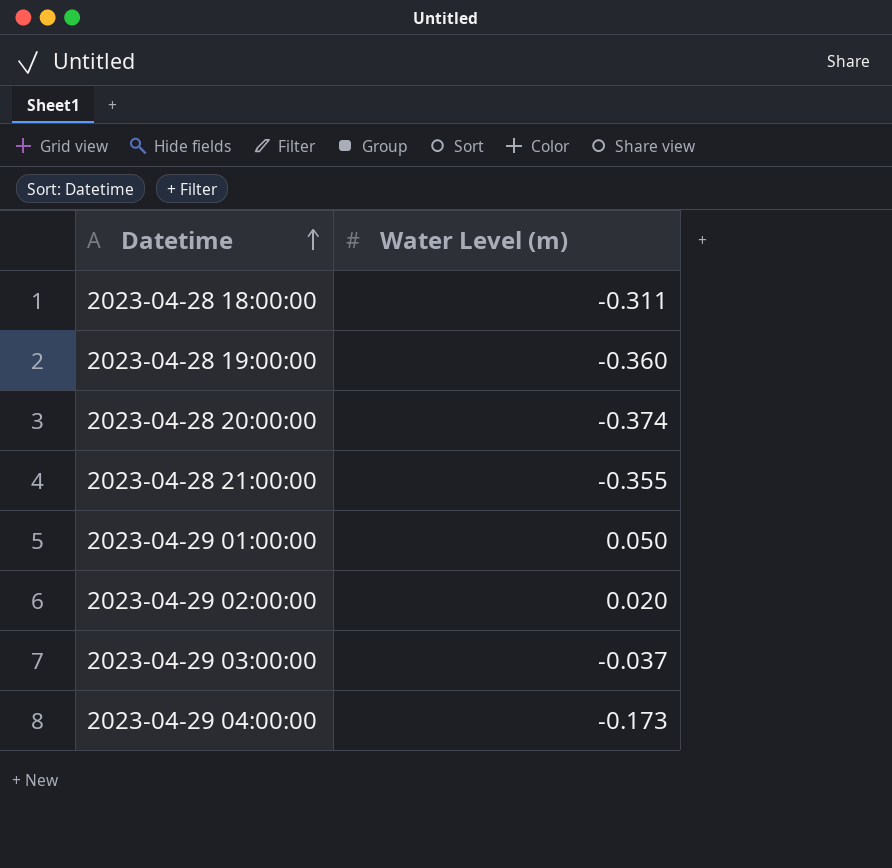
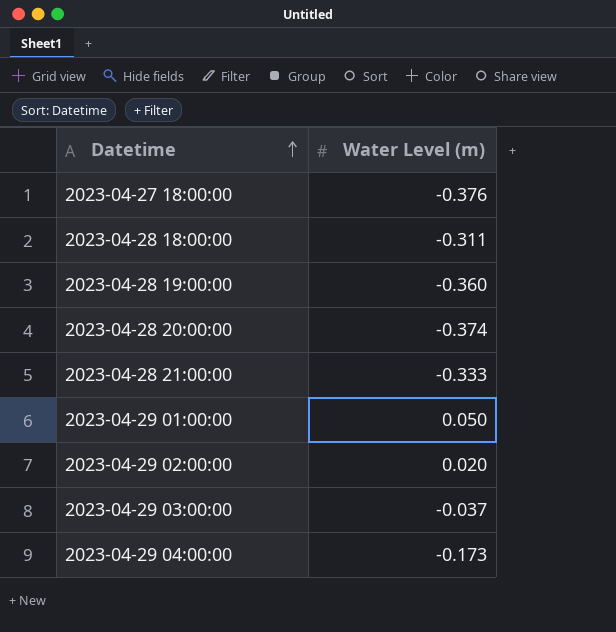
row 2023-04-27 18:00:00: none -> -0.376
2023-04-28 21:00:00 | Water Level (m): -0.355 -> -0.333

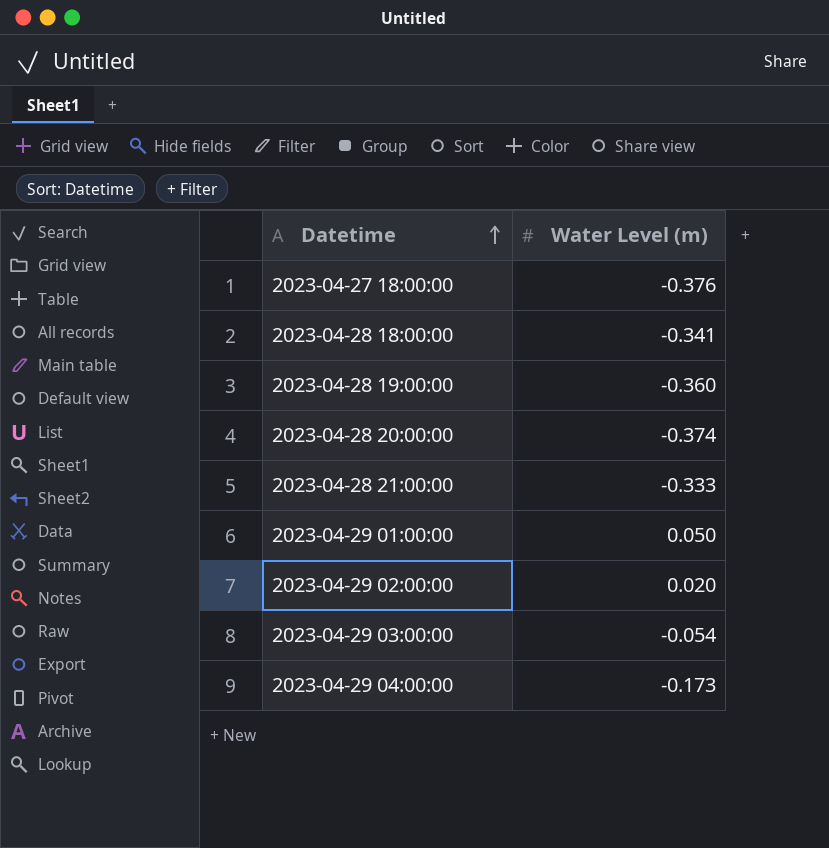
2023-04-28 18:00:00 | Water Level (m): -0.311 -> -0.341
2023-04-29 03:00:00 | Water Level (m): -0.037 -> -0.054

